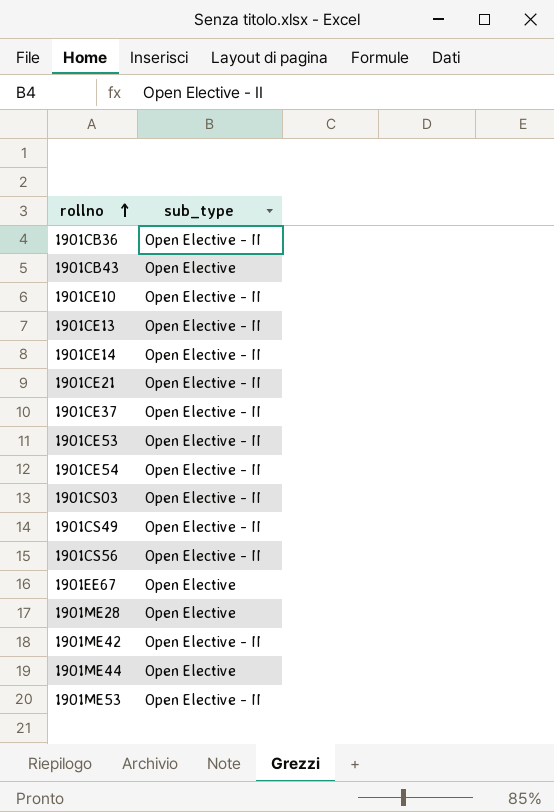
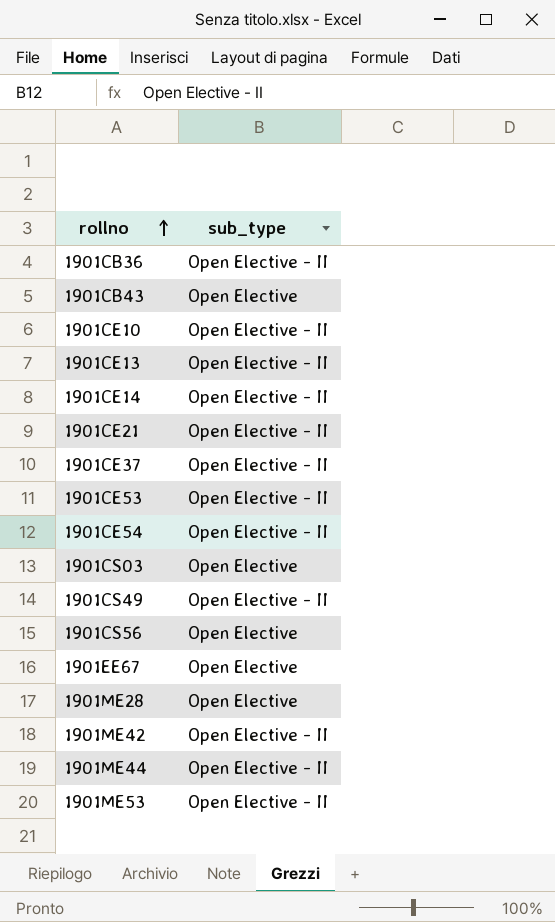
1901CS03 | sub_type: Open Elective - II -> Open Elective
1901CS56 | sub_type: Open Elective - II -> Open Elective
1901ME44 | sub_type: Open Elective -> Open Elective - II

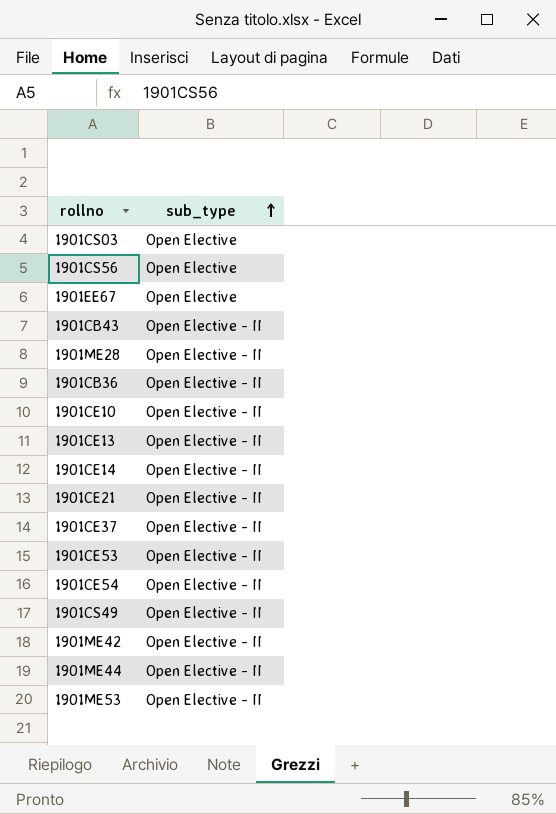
row order: rollno ascending -> sub_type ascending
1901CB43 | sub_type: Open Elective -> Open Elective - II
1901ME28 | sub_type: Open Elective -> Open Elective - II

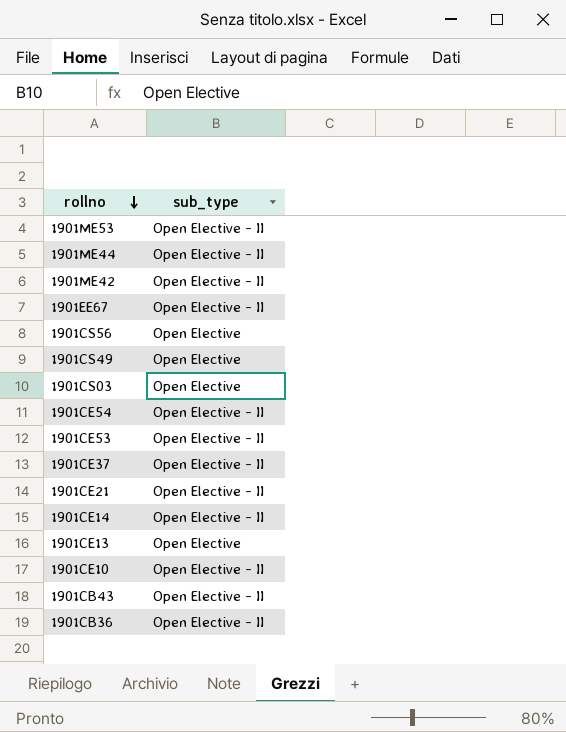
row order: sub_type ascending -> rollno descending
row 1901ME28: Open Elective - II -> none
1901EE67 | sub_type: Open Elective -> Open Elective - II
1901CS49 | sub_type: Open Elective - II -> Open Elective
1901CE13 | sub_type: Open Elective - II -> Open Elective

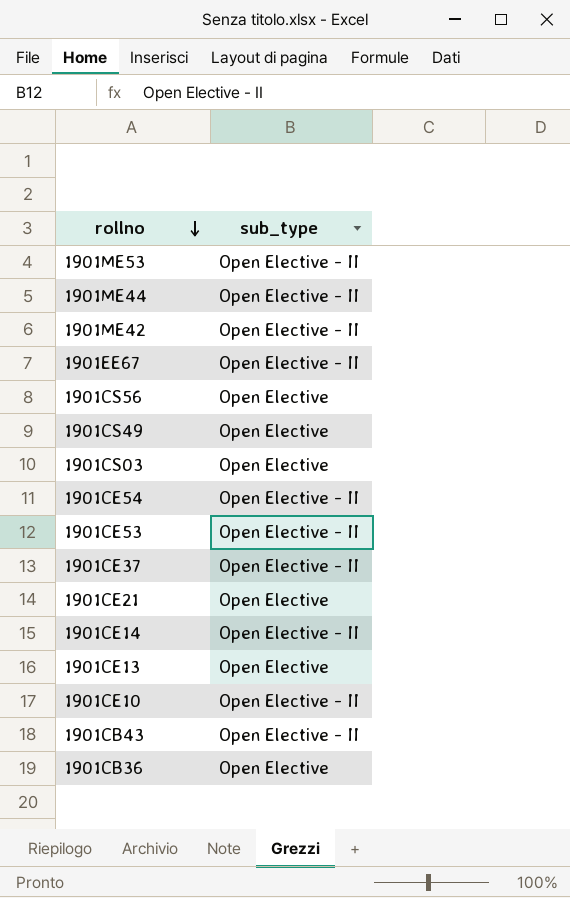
1901CE21 | sub_type: Open Elective - II -> Open Elective
1901CB36 | sub_type: Open Elective - II -> Open Elective

